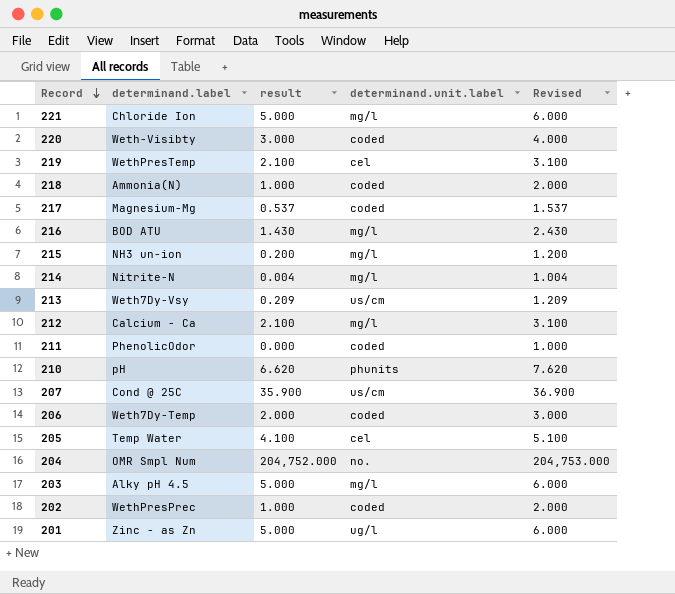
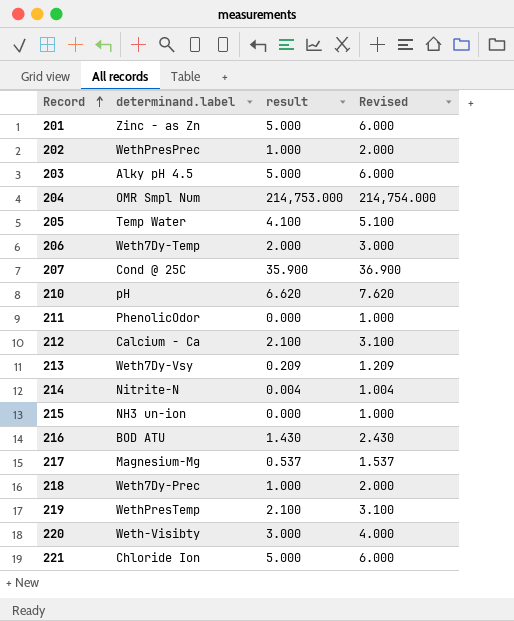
row order: Record descending -> Record ascending
column determinand.unit.label | position: 4 -> none
204 | result: 204,752.000 -> 214,753.000
204 | Revised: 204,753.000 -> 214,754.000
215 | result: 0.200 -> 0.000
215 | Revised: 1.200 -> 1.000
218 | determinand.label: Ammonia(N) -> Weth7Dy-Prec

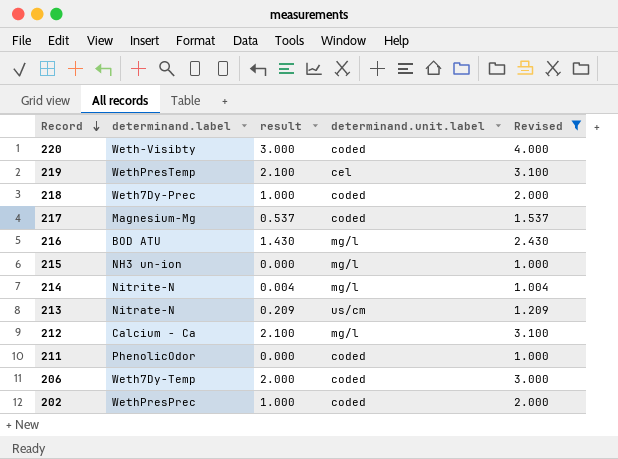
filter: none -> Revised <= 4.000
row order: Record ascending -> Record descending
column determinand.unit.label | position: none -> 4
213 | determinand.label: Weth7Dy-Vsy -> Nitrate-N

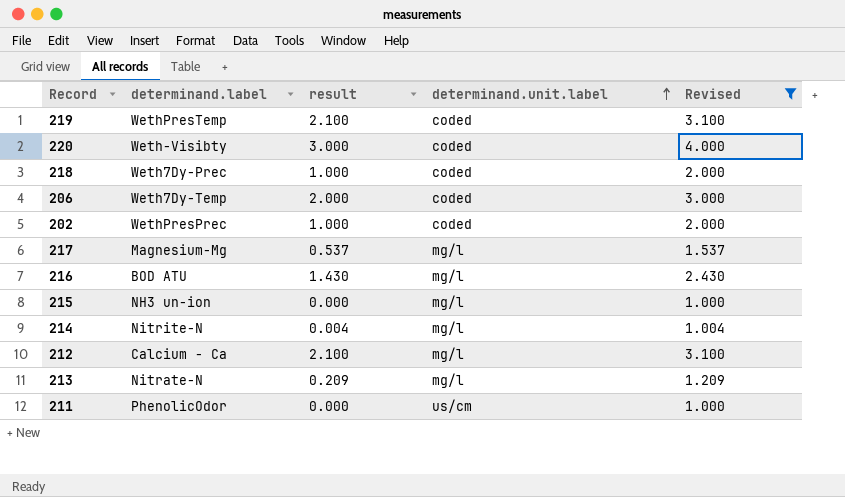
row order: Record descending -> determinand.unit.label ascending
219 | determinand.unit.label: cel -> coded
217 | determinand.unit.label: coded -> mg/l
213 | determinand.unit.label: us/cm -> mg/l
211 | determinand.unit.label: coded -> us/cm

